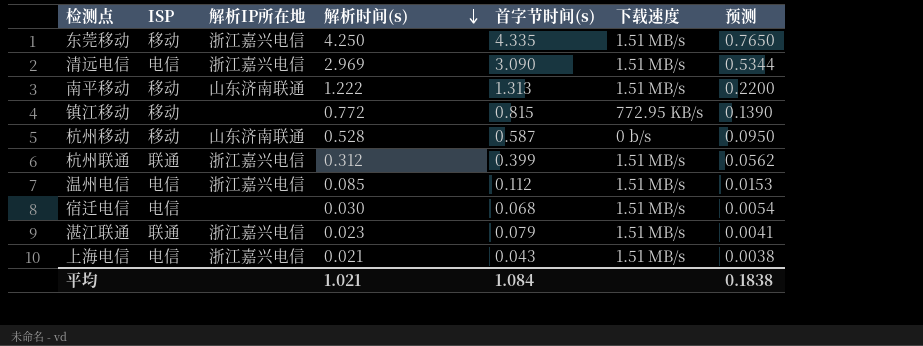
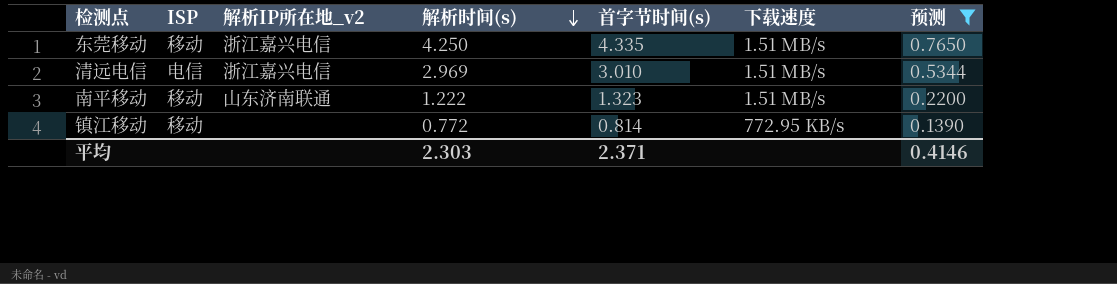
filter: none -> 预测 >= 0.1390
column name: 解析IP所在地 -> 解析IP所在地_v2
清远电信 | 首字节时间(s): 3.090 -> 3.010
南平移动 | 首字节时间(s): 1.313 -> 1.323
镇江移动 | 首字节时间(s): 0.815 -> 0.814
平均 | 解析时间(s): 1.021 -> 2.303
平均 | 首字节时间(s): 1.084 -> 2.371
平均 | 预测: 0.1838 -> 0.4146

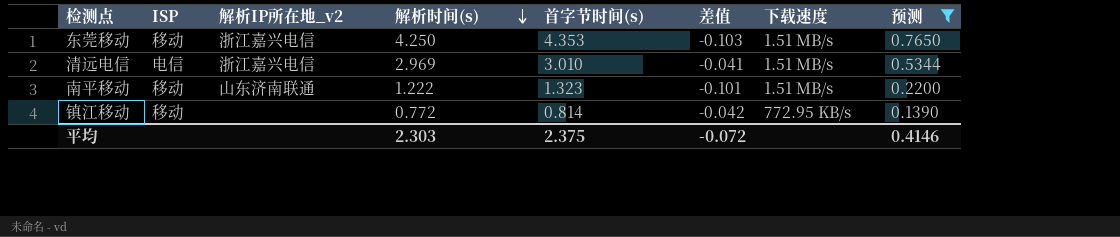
column 差值 | formula: none -> [解析时间(s)] - [首字节时间(s)]
东莞移动 | 首字节时间(s): 4.335 -> 4.353
平均 | 首字节时间(s): 2.371 -> 2.375

